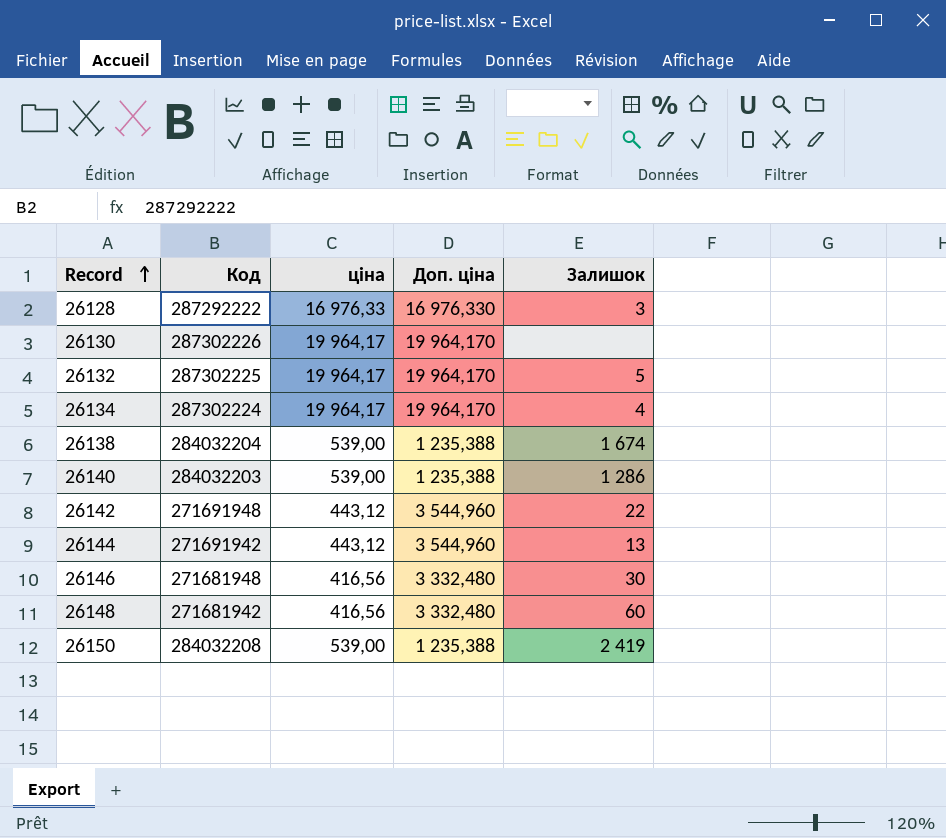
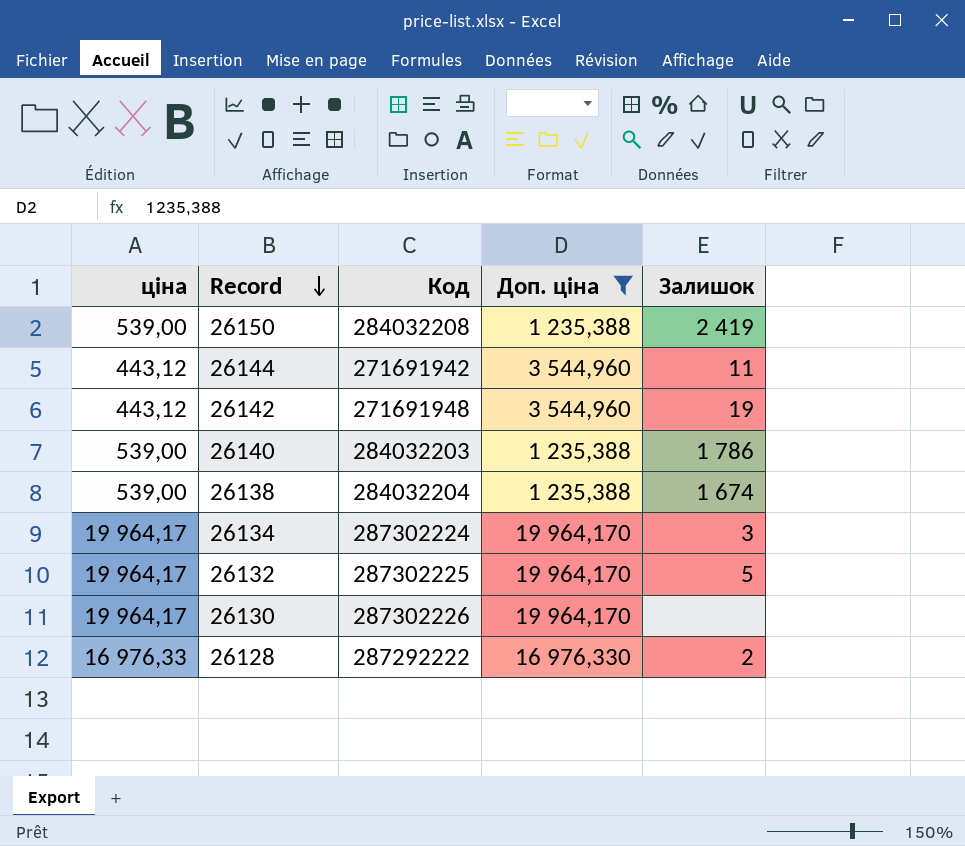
filter: none -> Доп. ціна != 3 332,480
row order: Record ascending -> Record descending
column ціна | position: 3 -> 1
26144 | Залишок: 13 -> 11
26142 | Залишок: 22 -> 19
26140 | Залишок: 1 286 -> 1 786
26134 | Залишок: 4 -> 3
26128 | Залишок: 3 -> 2

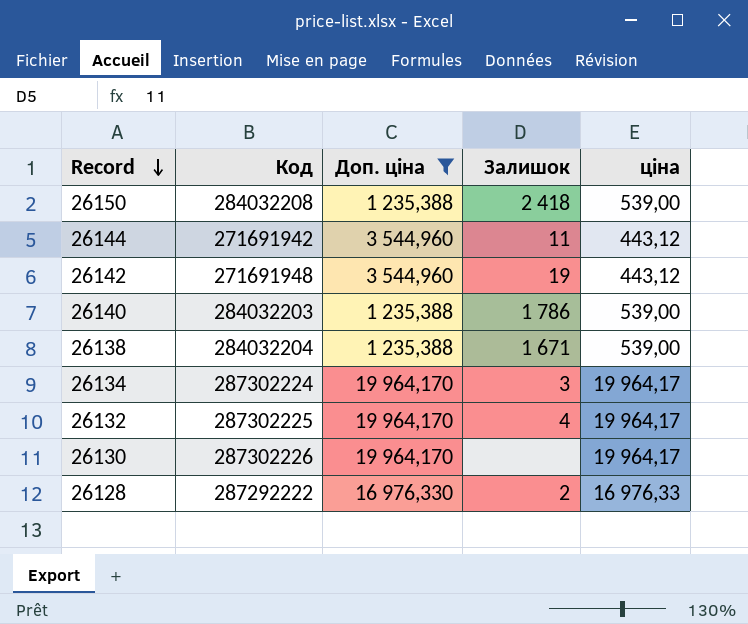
column ціна | position: 1 -> 5
26150 | Залишок: 2 419 -> 2 418
26138 | Залишок: 1 674 -> 1 671
26132 | Залишок: 5 -> 4

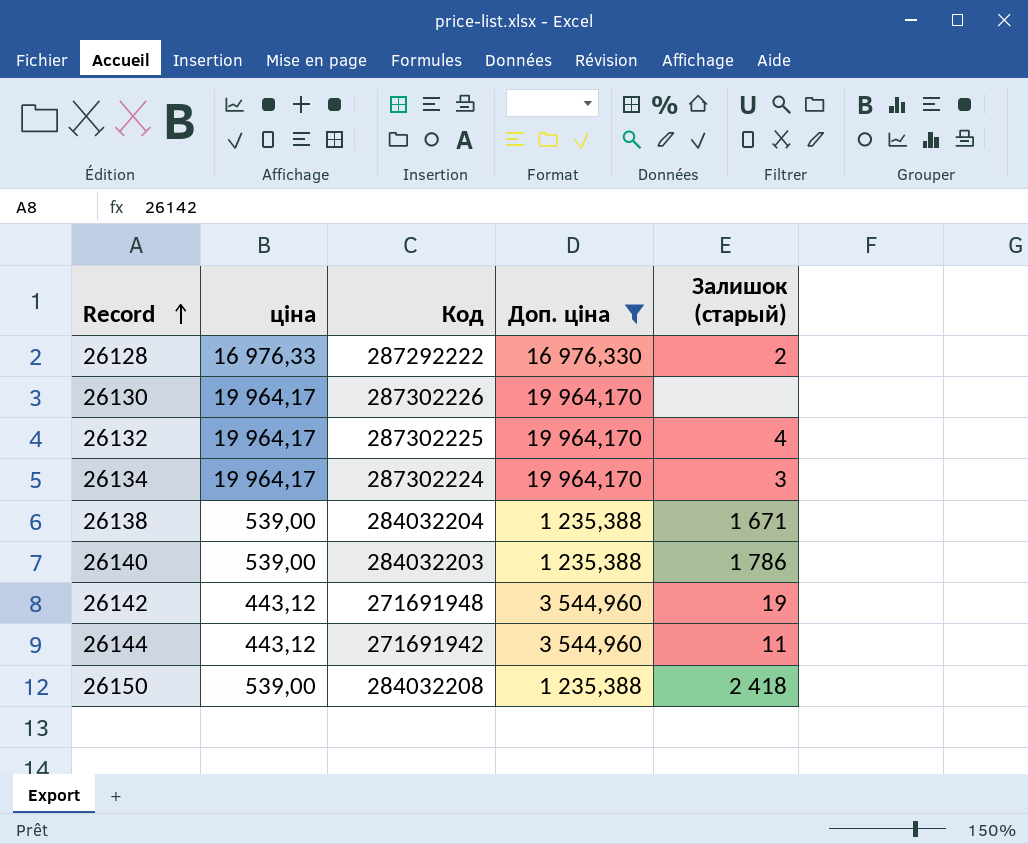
row order: Record descending -> Record ascending
column ціна | position: 5 -> 2
column name: Залишок -> Залишок (старый)

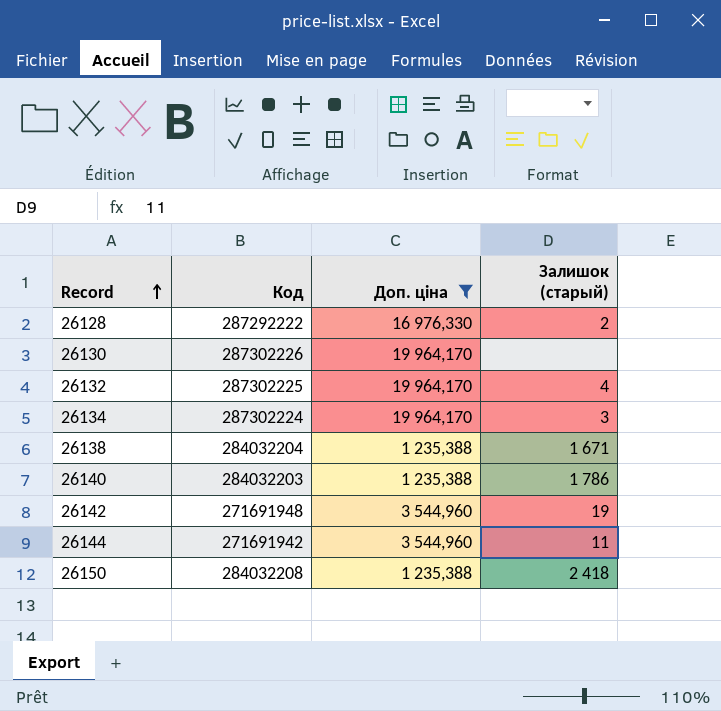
column ціна | position: 2 -> none

